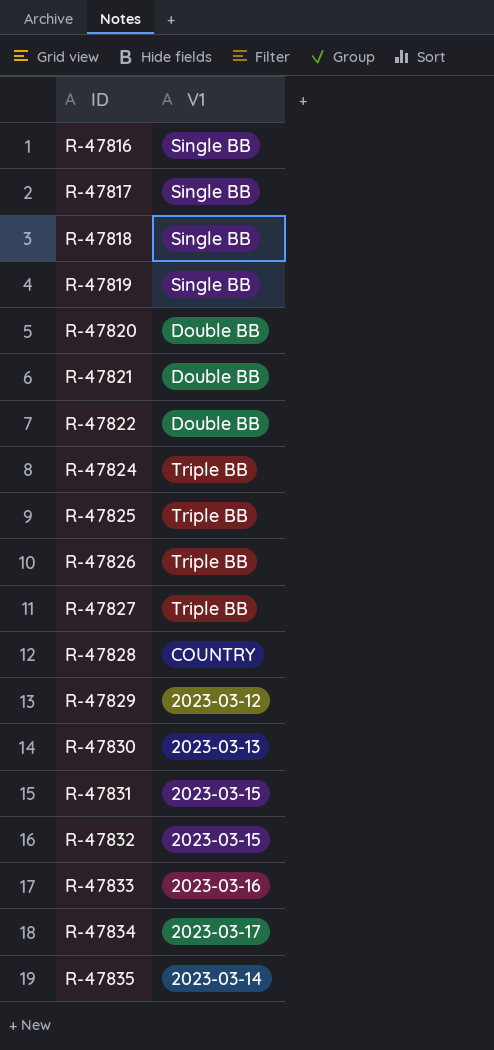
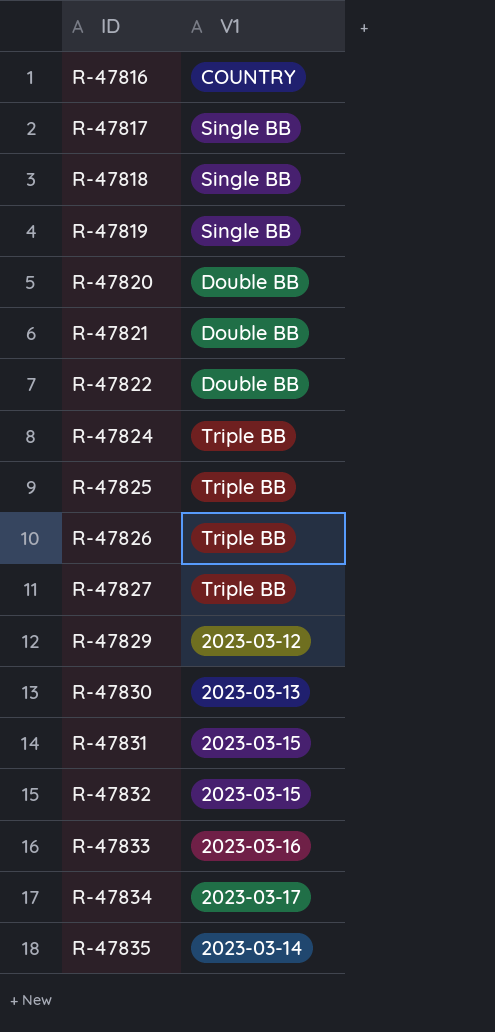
row R-47828: COUNTRY -> none
R-47816 | V1: Single BB -> COUNTRY

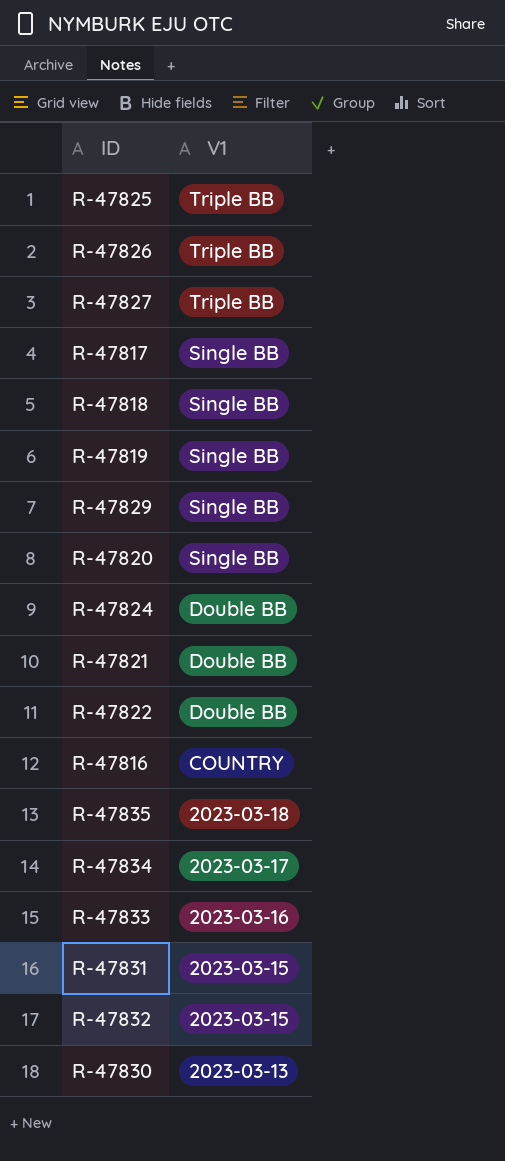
row order: ID ascending -> V1 descending
R-47829 | V1: 2023-03-12 -> Single BB
R-47820 | V1: Double BB -> Single BB
R-47824 | V1: Triple BB -> Double BB
R-47835 | V1: 2023-03-14 -> 2023-03-18

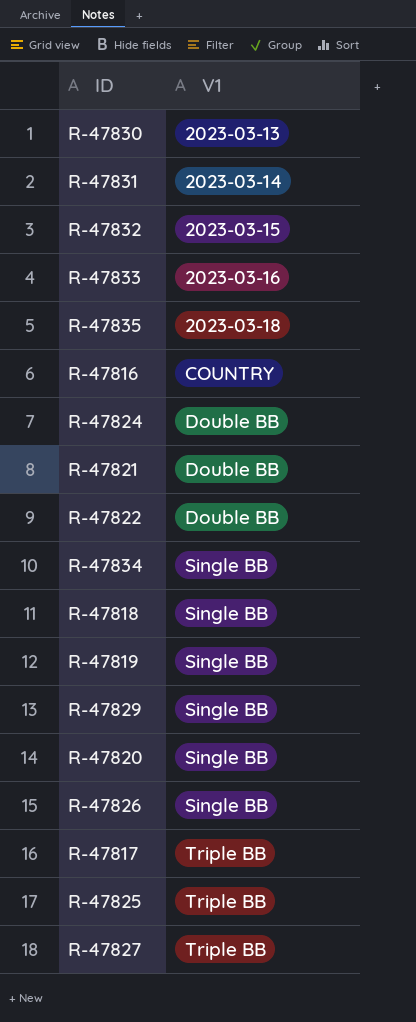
row order: V1 descending -> V1 ascending
R-47831 | V1: 2023-03-15 -> 2023-03-14
R-47834 | V1: 2023-03-17 -> Single BB
R-47826 | V1: Triple BB -> Single BB
R-47817 | V1: Single BB -> Triple BB

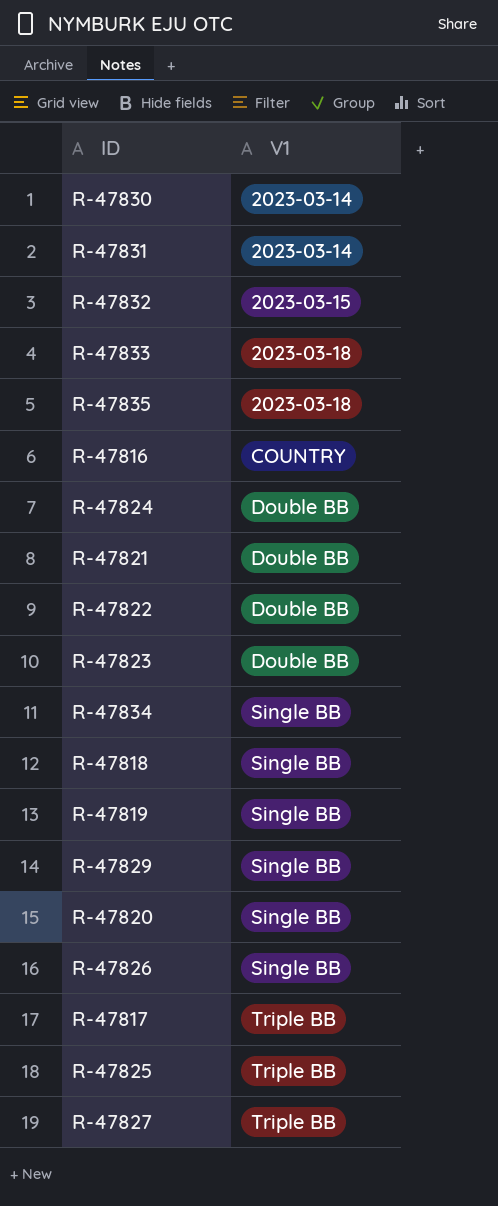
R-47830 | V1: 2023-03-13 -> 2023-03-14
R-47833 | V1: 2023-03-16 -> 2023-03-18
row R-47823: none -> Double BB

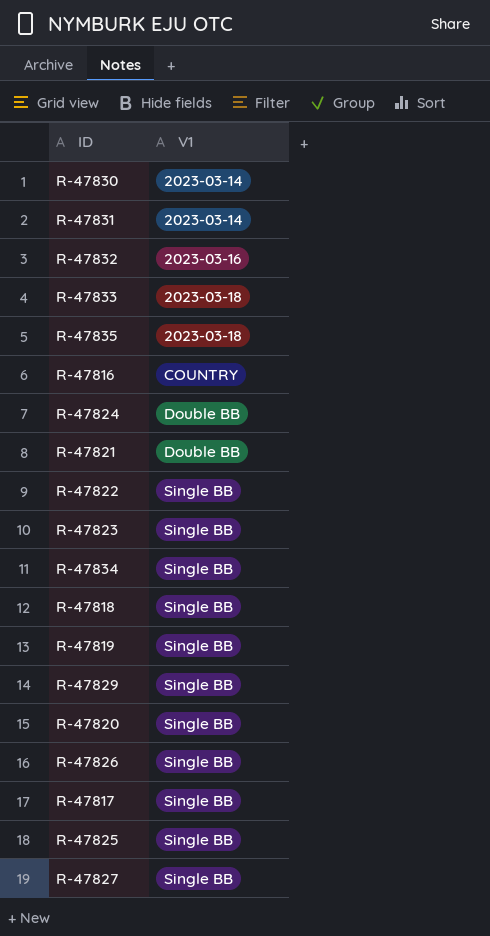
R-47832 | V1: 2023-03-15 -> 2023-03-16
R-47822 | V1: Double BB -> Single BB
R-47823 | V1: Double BB -> Single BB
R-47817 | V1: Triple BB -> Single BB
R-47825 | V1: Triple BB -> Single BB
R-47827 | V1: Triple BB -> Single BB

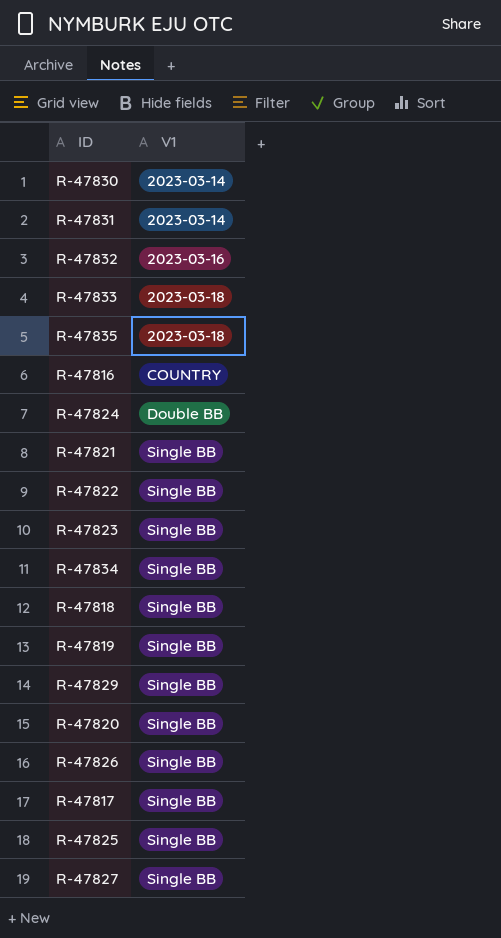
R-47821 | V1: Double BB -> Single BB

